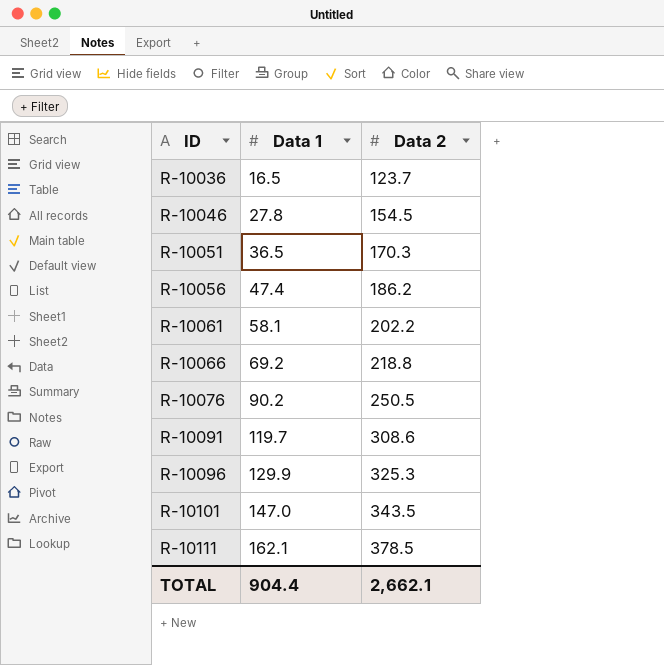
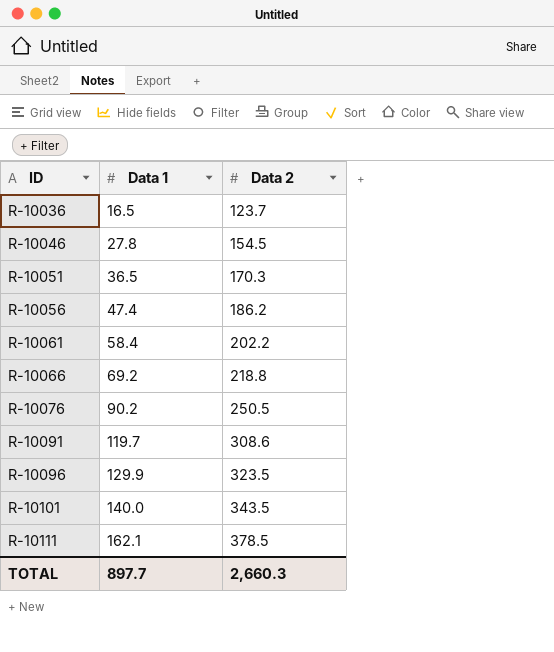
R-10061 | Data 1: 58.1 -> 58.4
R-10096 | Data 2: 325.3 -> 323.5
R-10101 | Data 1: 147.0 -> 140.0
TOTAL | Data 1: 904.4 -> 897.7
TOTAL | Data 2: 2,662.1 -> 2,660.3

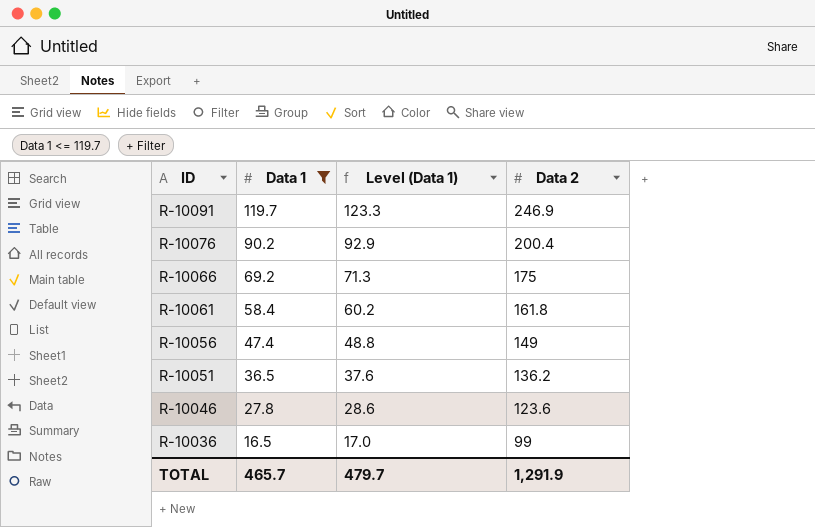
filter: none -> Data 1 <= 119.7
row order: ID ascending -> ID descending
column Level (Data 1) | formula: none -> [Data 1] * 1.03
R-10091 | Data 2: 308.6 -> 246.9
R-10076 | Data 2: 250.5 -> 200.4
R-10066 | Data 2: 218.8 -> 175
R-10061 | Data 2: 202.2 -> 161.8
R-10056 | Data 2: 186.2 -> 149
R-10051 | Data 2: 170.3 -> 136.2
R-10046 | Data 2: 154.5 -> 123.6
R-10036 | Data 2: 123.7 -> 99
TOTAL | Data 1: 897.7 -> 465.7
TOTAL | Data 2: 2,660.3 -> 1,291.9

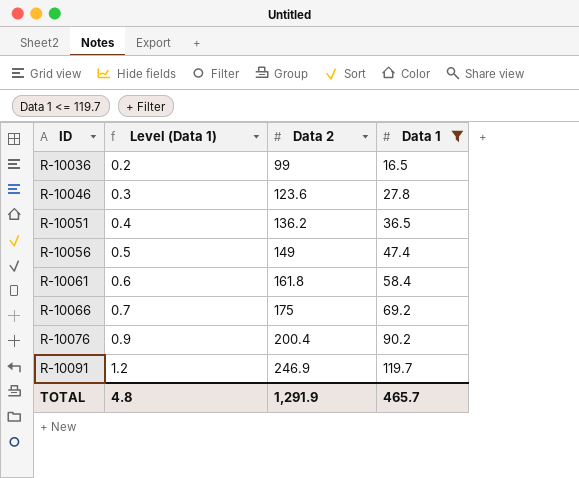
row order: ID descending -> ID ascending
column Level (Data 1) | formula: [Data 1] * 1.03 -> [Data 1] * 0.01
column Data 1 | position: 2 -> 4
TOTAL | Level (Data 1): 479.7 -> 4.8

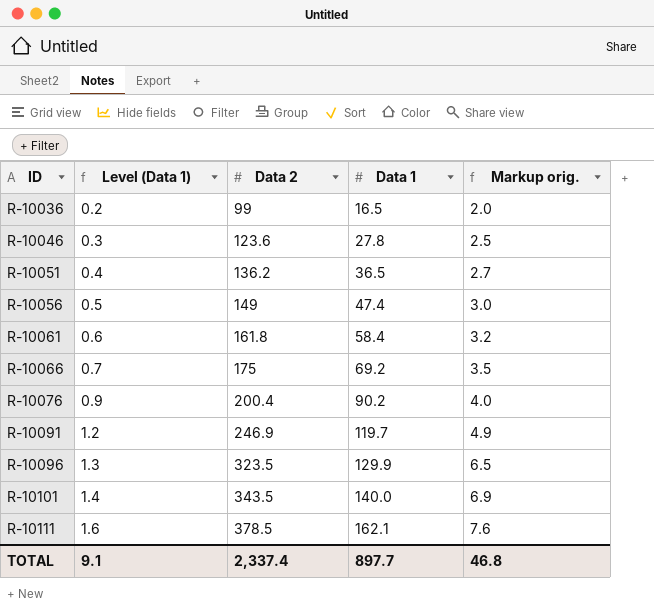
filter: Data 1 <= 119.7 -> none
column Markup orig. | formula: none -> [Data 2] * 0.02
TOTAL | Level (Data 1): 4.8 -> 9.1
TOTAL | Data 2: 1,291.9 -> 2,337.4
TOTAL | Data 1: 465.7 -> 897.7

